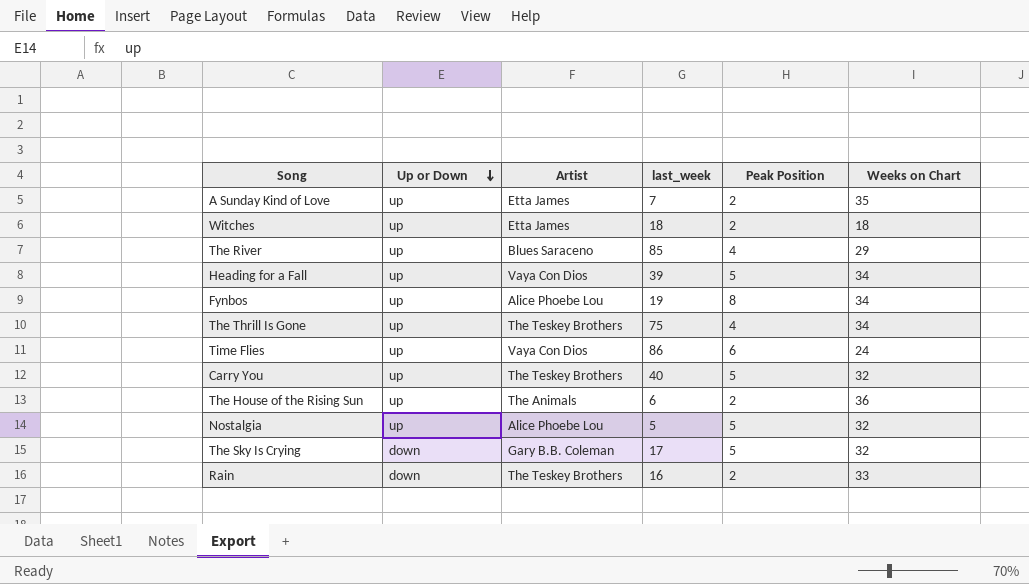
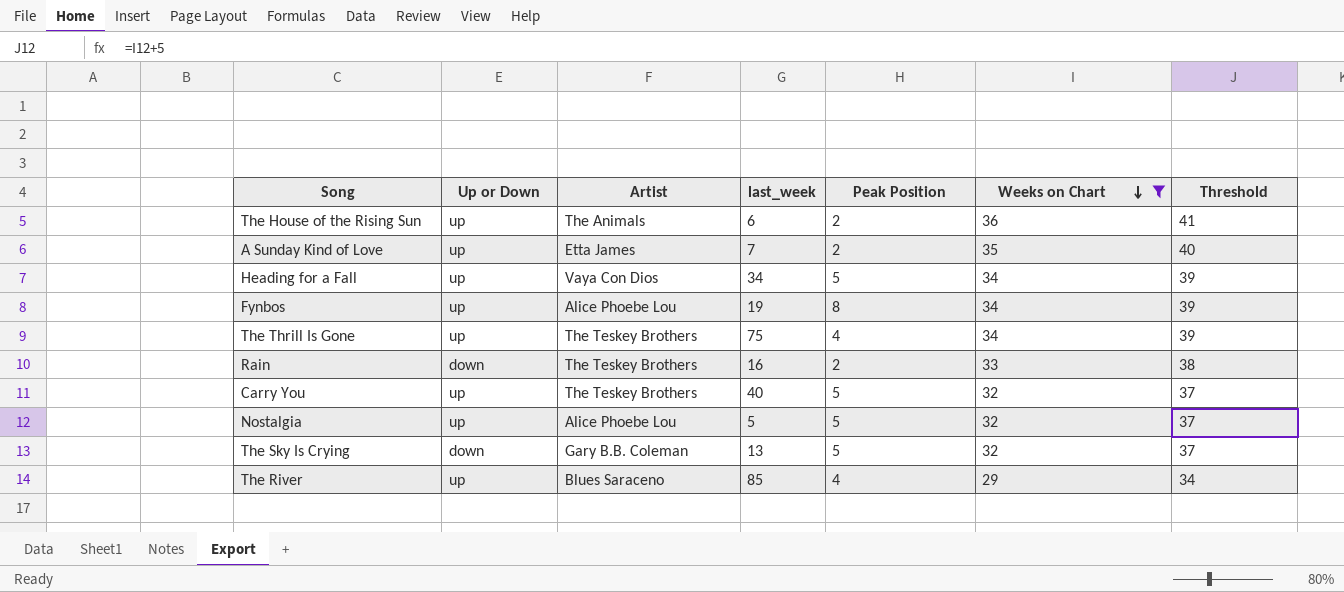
filter: none -> Weeks on Chart >= 29
row order: Up or Down descending -> Weeks on Chart descending
column Threshold | formula: none -> [Weeks on Chart] + 5
Heading for a Fall | last_week: 39 -> 34
The Sky Is Crying | last_week: 17 -> 13

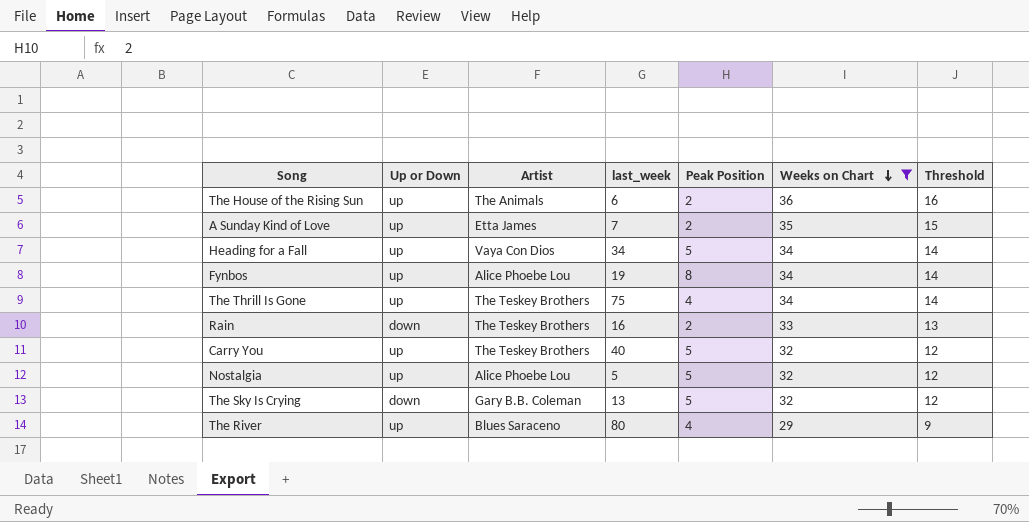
column Threshold | formula: [Weeks on Chart] + 5 -> [Weeks on Chart] - 20
The River | last_week: 85 -> 80

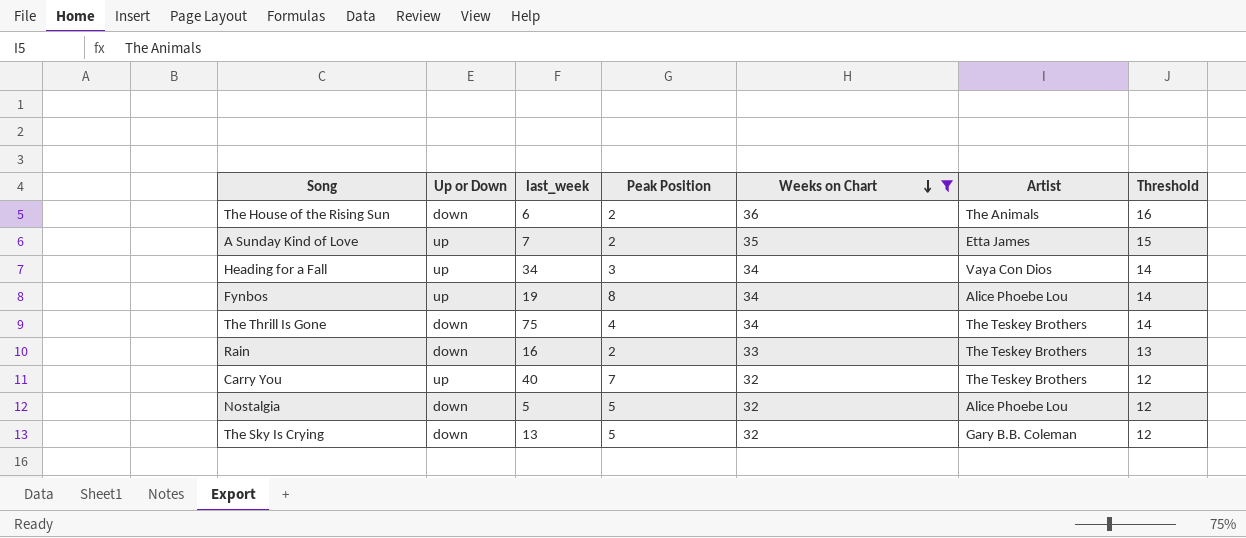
column Artist | position: 3 -> 6
row The River: up | Blues Saraceno | 80 | 4 | 29 | 9 -> none
The House of the Rising Sun | Up or Down: up -> down
Heading for a Fall | Peak Position: 5 -> 3
The Thrill Is Gone | Up or Down: up -> down
Carry You | Peak Position: 5 -> 7
Nostalgia | Up or Down: up -> down

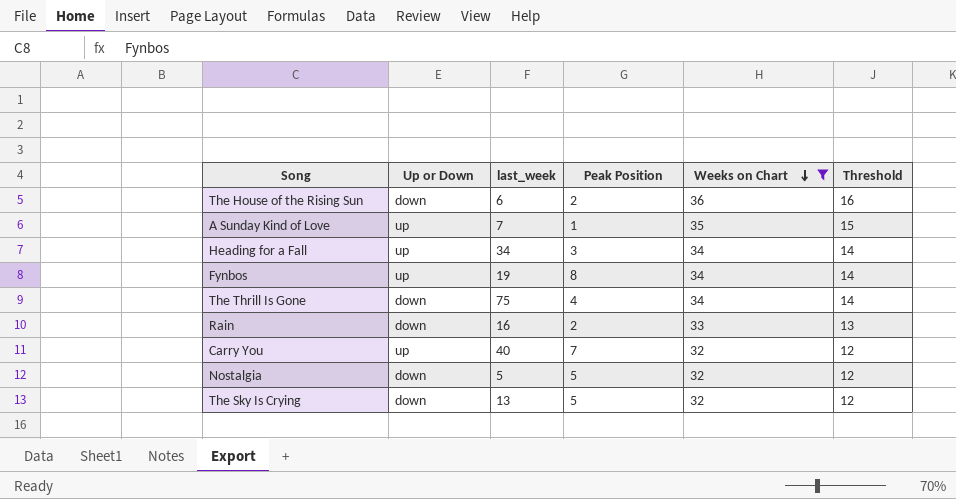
column Artist | position: 6 -> none
A Sunday Kind of Love | Peak Position: 2 -> 1

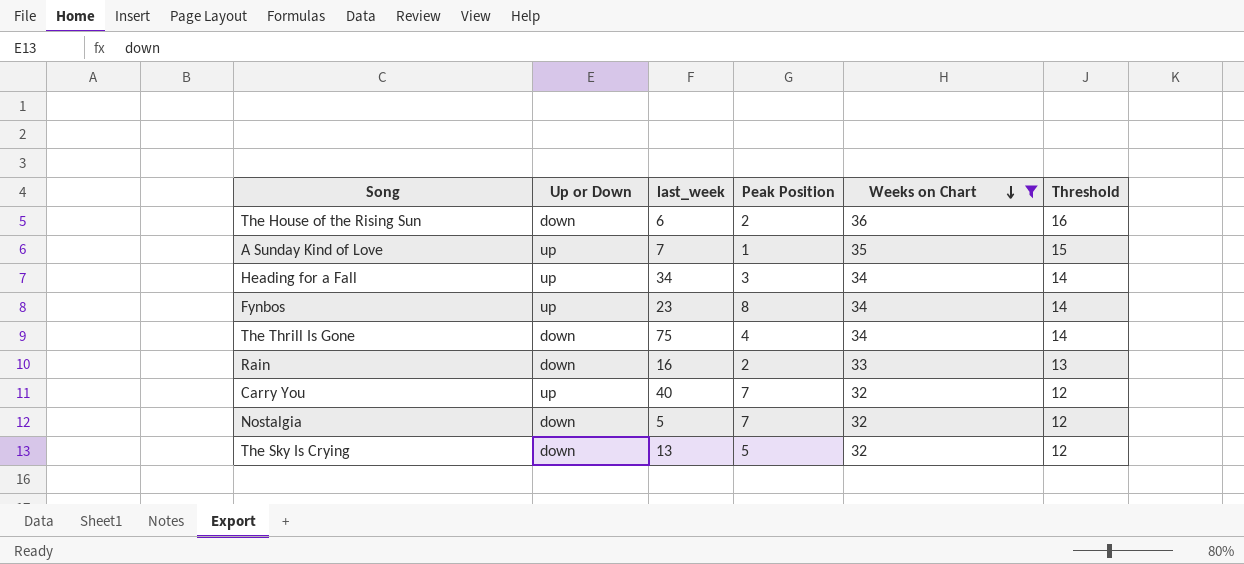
Fynbos | last_week: 19 -> 23
Nostalgia | Peak Position: 5 -> 7

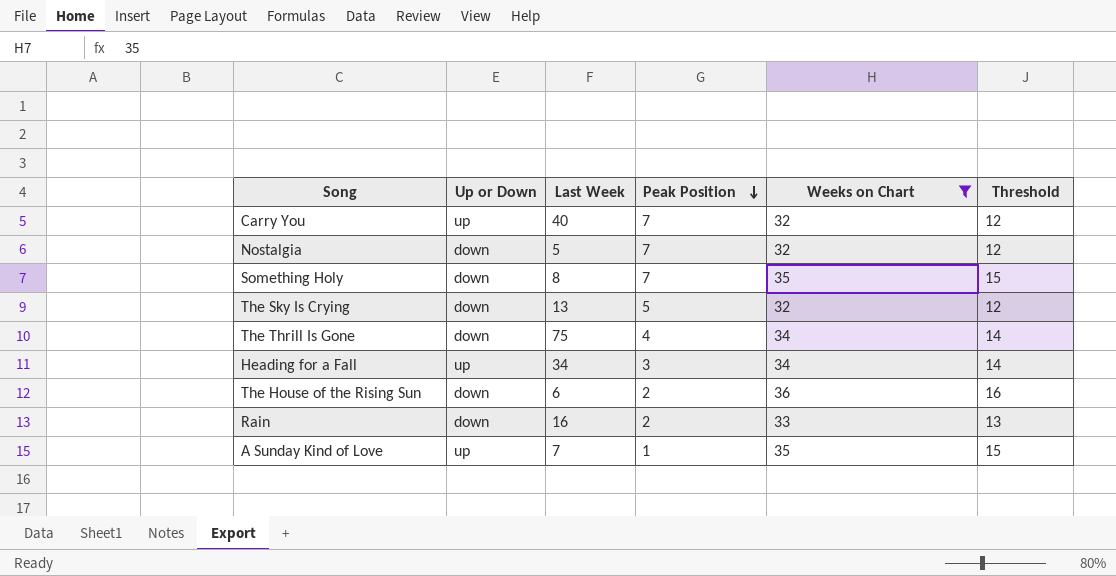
row order: Weeks on Chart descending -> Peak Position descending
column name: last_week -> Last Week
row Fynbos: up | 23 | 8 | 34 | 14 -> none
row Something Holy: none -> down | 8 | 7 | 35 | 15

